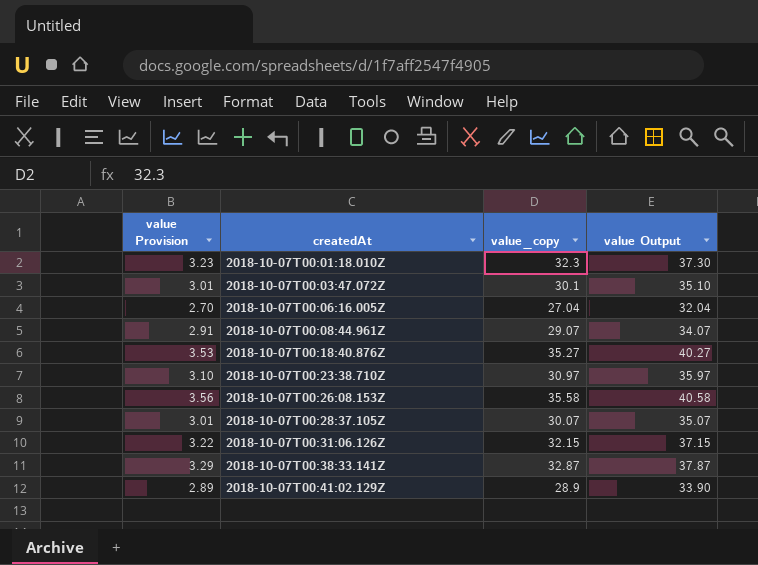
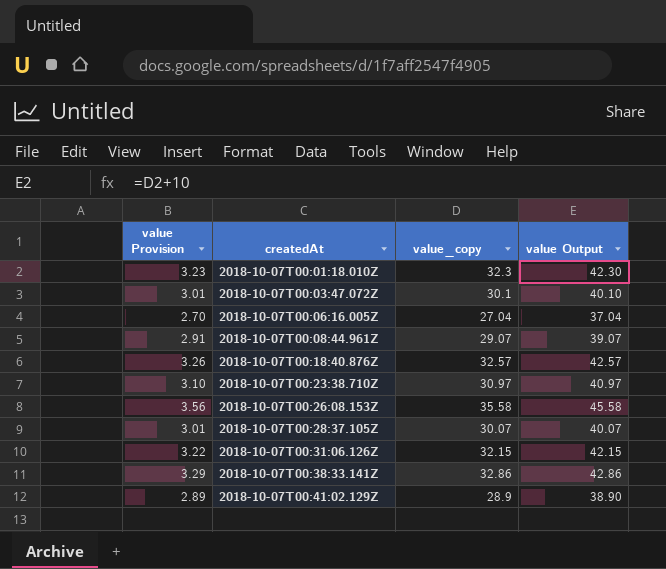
column value Output | formula: [value_copy] + 5 -> [value_copy] + 10
2018-10-07T00:18:40.876Z | value Provision: 3.53 -> 3.26
2018-10-07T00:18:40.876Z | value_copy: 35.27 -> 32.57
2018-10-07T00:38:33.141Z | value_copy: 32.87 -> 32.86

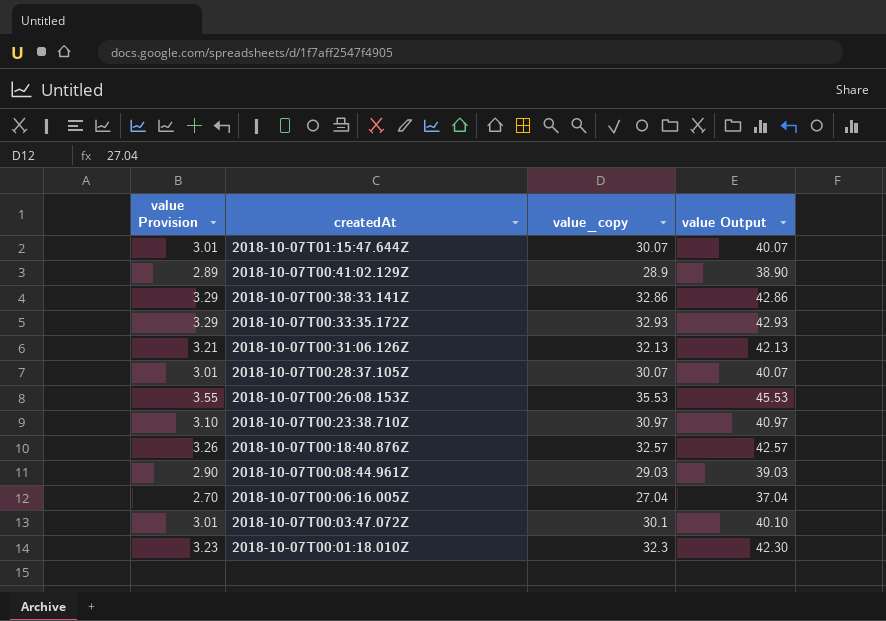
row order: createdAt ascending -> createdAt descending
row 2018-10-07T01:15:47.644Z: none -> 3.01 | 30.07 | 40.07
row 2018-10-07T00:33:35.172Z: none -> 3.29 | 32.93 | 42.93
2018-10-07T00:31:06.126Z | value Provision: 3.22 -> 3.21
2018-10-07T00:31:06.126Z | value_copy: 32.15 -> 32.13
2018-10-07T00:31:06.126Z | value Output: 42.15 -> 42.13
2018-10-07T00:26:08.153Z | value Provision: 3.56 -> 3.55
2018-10-07T00:26:08.153Z | value_copy: 35.58 -> 35.53
2018-10-07T00:26:08.153Z | value Output: 45.58 -> 45.53
2018-10-07T00:08:44.961Z | value Provision: 2.91 -> 2.90
2018-10-07T00:08:44.961Z | value_copy: 29.07 -> 29.03
2018-10-07T00:08:44.961Z | value Output: 39.07 -> 39.03

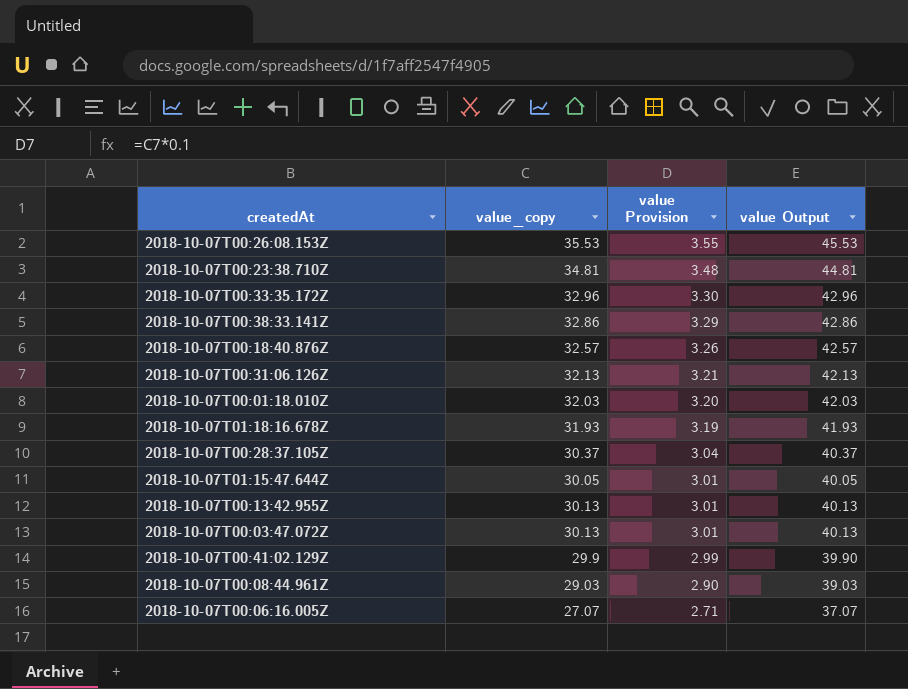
row order: createdAt descending -> value Provision descending
column value Provision | position: 1 -> 3
2018-10-07T00:23:38.710Z | value_copy: 30.97 -> 34.81
2018-10-07T00:23:38.710Z | value Provision: 3.10 -> 3.48
2018-10-07T00:23:38.710Z | value Output: 40.97 -> 44.81
2018-10-07T00:33:35.172Z | value_copy: 32.93 -> 32.96
2018-10-07T00:33:35.172Z | value Provision: 3.29 -> 3.30
2018-10-07T00:33:35.172Z | value Output: 42.93 -> 42.96
2018-10-07T00:01:18.010Z | value_copy: 32.3 -> 32.03
2018-10-07T00:01:18.010Z | value Provision: 3.23 -> 3.20
2018-10-07T00:01:18.010Z | value Output: 42.30 -> 42.03
row 2018-10-07T01:18:16.678Z: none -> 31.93 | 3.19 | 41.93
2018-10-07T00:28:37.105Z | value_copy: 30.07 -> 30.37
2018-10-07T00:28:37.105Z | value Provision: 3.01 -> 3.04
2018-10-07T00:28:37.105Z | value Output: 40.07 -> 40.37
2018-10-07T01:15:47.644Z | value_copy: 30.07 -> 30.05
2018-10-07T01:15:47.644Z | value Output: 40.07 -> 40.05
row 2018-10-07T00:13:42.955Z: none -> 30.13 | 3.01 | 40.13
2018-10-07T00:03:47.072Z | value_copy: 30.1 -> 30.13
2018-10-07T00:03:47.072Z | value Output: 40.10 -> 40.13
2018-10-07T00:41:02.129Z | value_copy: 28.9 -> 29.9
2018-10-07T00:41:02.129Z | value Provision: 2.89 -> 2.99
2018-10-07T00:41:02.129Z | value Output: 38.90 -> 39.90
2018-10-07T00:06:16.005Z | value_copy: 27.04 -> 27.07
2018-10-07T00:06:16.005Z | value Provision: 2.70 -> 2.71
2018-10-07T00:06:16.005Z | value Output: 37.04 -> 37.07

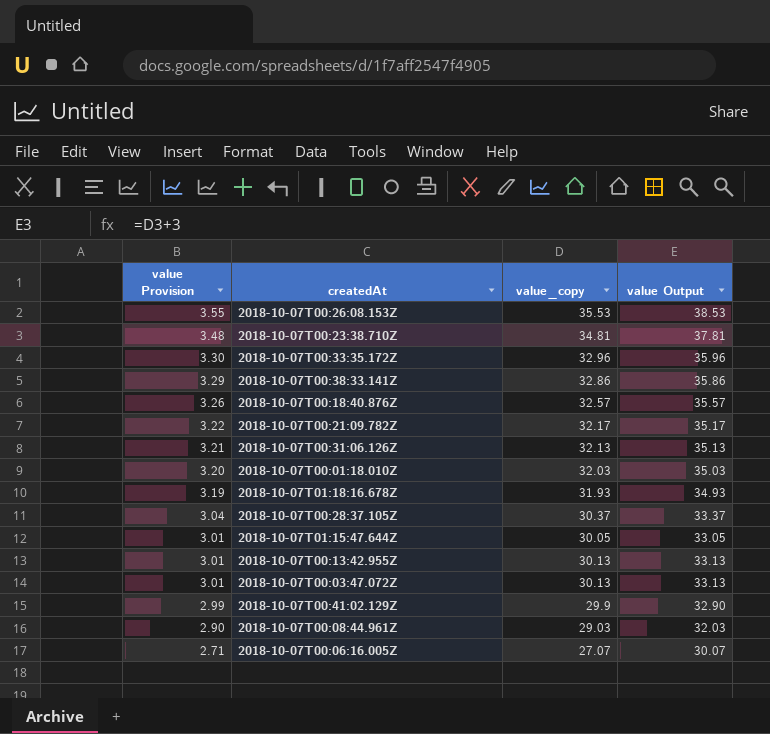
column value Provision | position: 3 -> 1
column value Output | formula: [value_copy] + 10 -> [value_copy] + 3
row 2018-10-07T00:21:09.782Z: none -> 3.22 | 32.17 | 35.17

